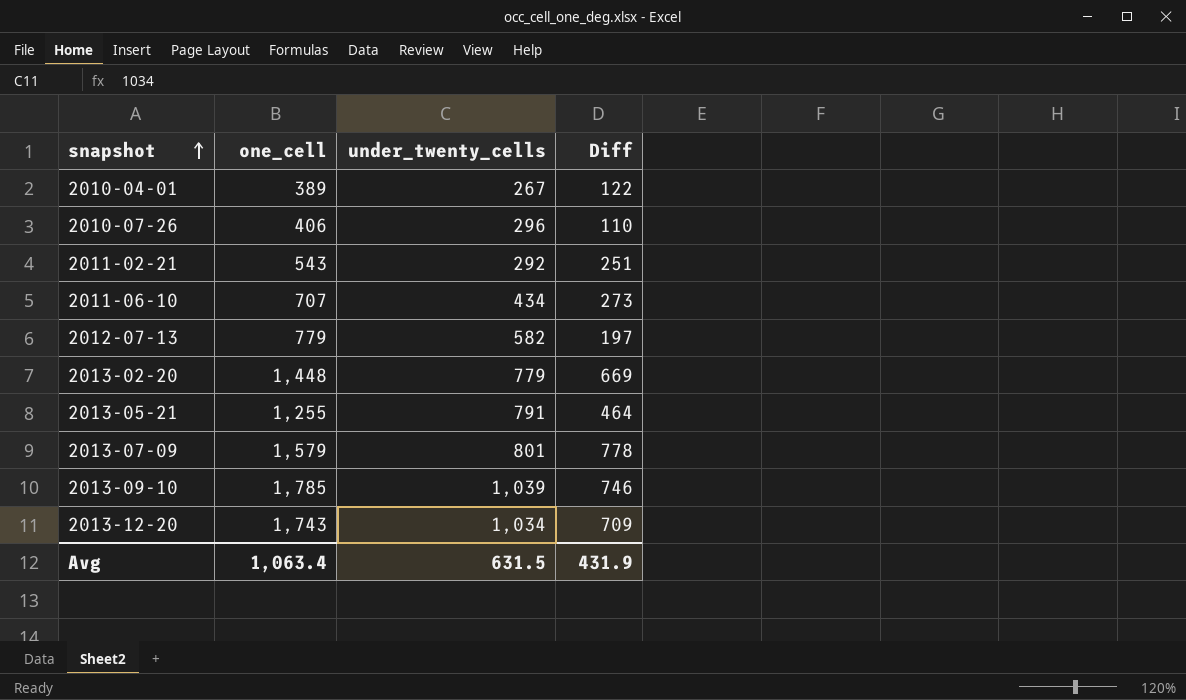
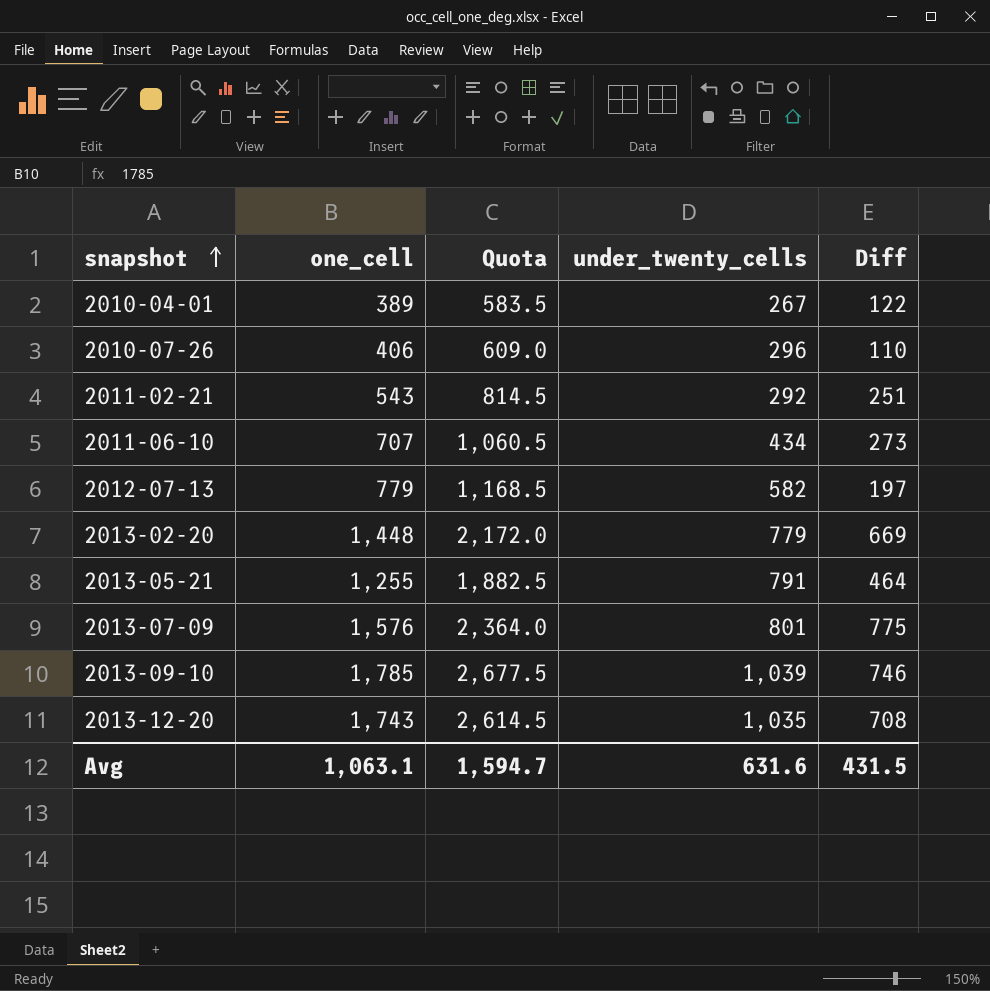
column Quota | formula: none -> [one_cell] * 1.5
2013-07-09 | one_cell: 1,579 -> 1,576
2013-07-09 | Diff: 778 -> 775
2013-12-20 | under_twenty_cells: 1,034 -> 1,035
2013-12-20 | Diff: 709 -> 708
Avg | one_cell: 1,063.4 -> 1,063.1
Avg | under_twenty_cells: 631.5 -> 631.6
Avg | Diff: 431.9 -> 431.5

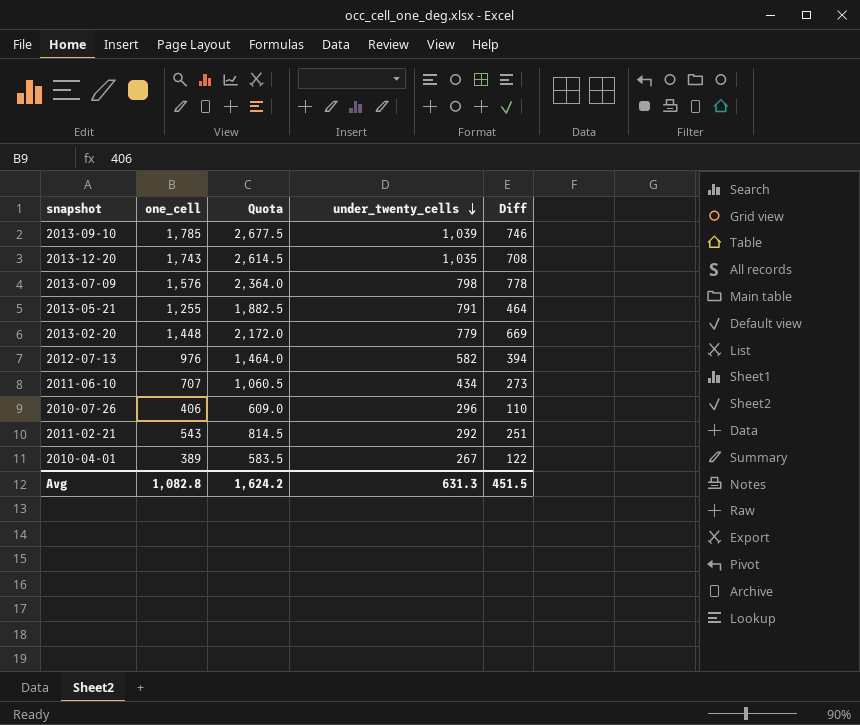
row order: snapshot ascending -> under_twenty_cells descending
2013-07-09 | under_twenty_cells: 801 -> 798
2013-07-09 | Diff: 775 -> 778
2012-07-13 | one_cell: 779 -> 976
2012-07-13 | Quota: 1,168.5 -> 1,464.0
2012-07-13 | Diff: 197 -> 394
Avg | one_cell: 1,063.1 -> 1,082.8
Avg | Quota: 1,594.7 -> 1,624.2
Avg | under_twenty_cells: 631.6 -> 631.3
Avg | Diff: 431.5 -> 451.5

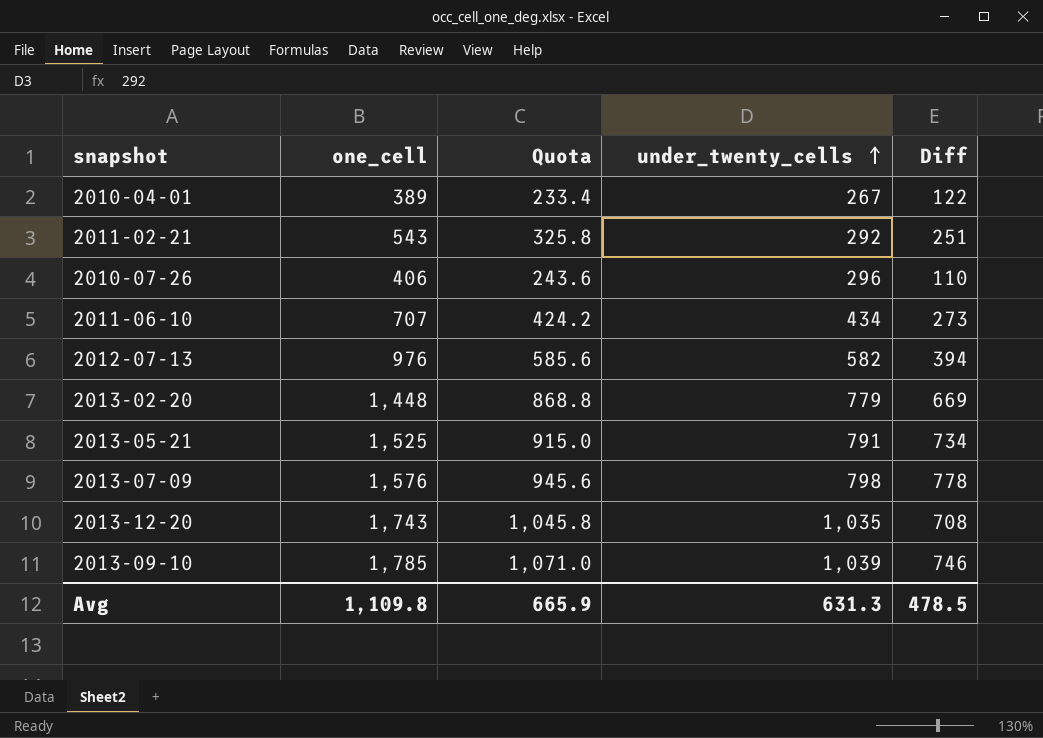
row order: under_twenty_cells descending -> under_twenty_cells ascending
column Quota | formula: [one_cell] * 1.5 -> [one_cell] * 0.6
2013-05-21 | one_cell: 1,255 -> 1,525
2013-05-21 | Diff: 464 -> 734
Avg | one_cell: 1,082.8 -> 1,109.8
Avg | Quota: 1,624.2 -> 665.9
Avg | Diff: 451.5 -> 478.5

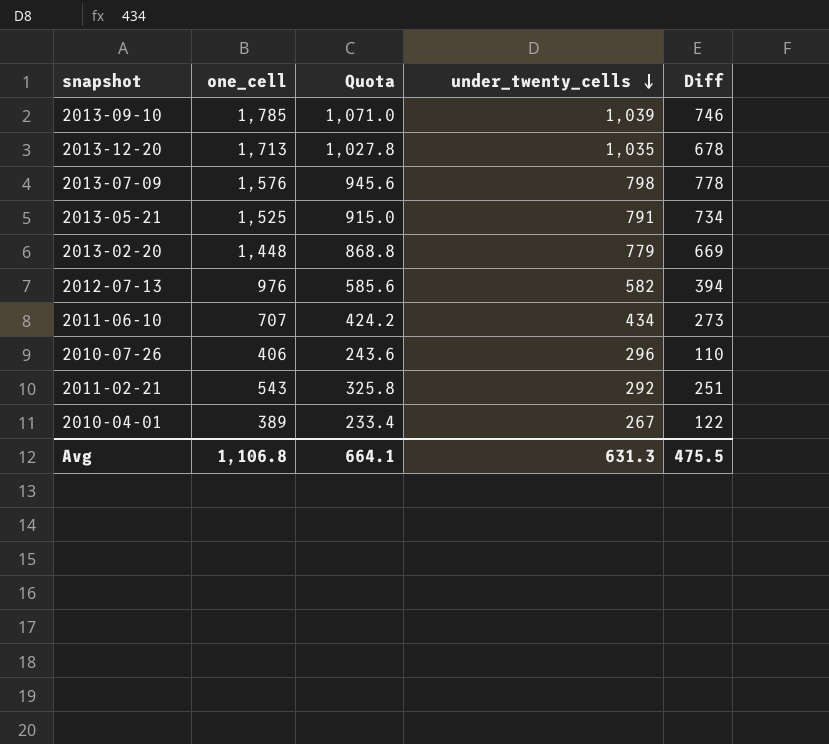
row order: under_twenty_cells ascending -> under_twenty_cells descending
2013-12-20 | one_cell: 1,743 -> 1,713
2013-12-20 | Quota: 1,045.8 -> 1,027.8
2013-12-20 | Diff: 708 -> 678
Avg | one_cell: 1,109.8 -> 1,106.8
Avg | Quota: 665.9 -> 664.1
Avg | Diff: 478.5 -> 475.5

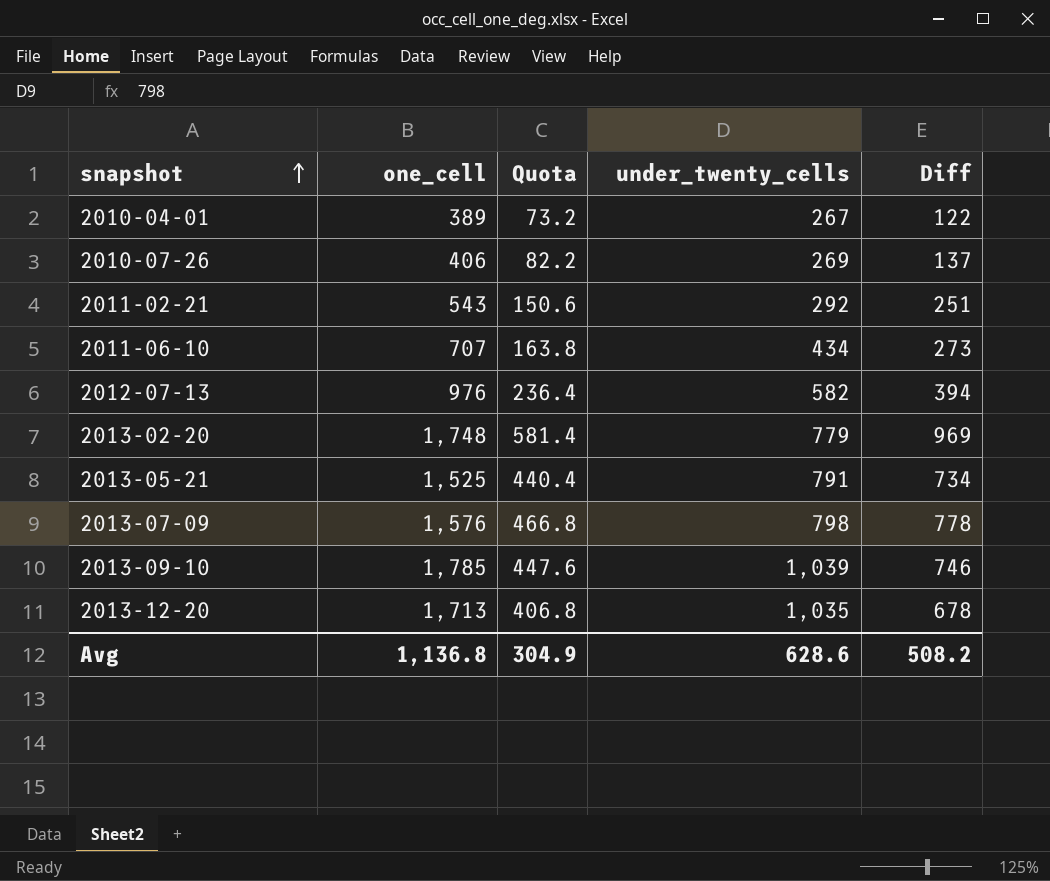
row order: under_twenty_cells descending -> snapshot ascending
column Quota | formula: [one_cell] * 0.6 -> [Diff] * 0.6
2010-07-26 | under_twenty_cells: 296 -> 269
2010-07-26 | Diff: 110 -> 137
2013-02-20 | one_cell: 1,448 -> 1,748
2013-02-20 | Diff: 669 -> 969
Avg | one_cell: 1,106.8 -> 1,136.8
Avg | Quota: 664.1 -> 304.9
Avg | under_twenty_cells: 631.3 -> 628.6
Avg | Diff: 475.5 -> 508.2

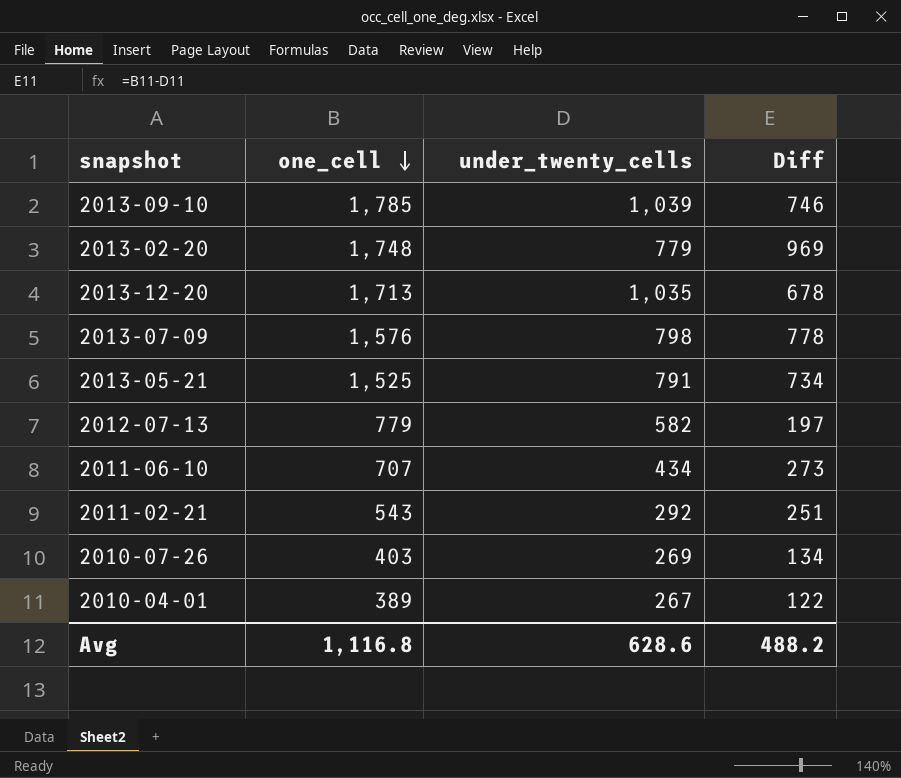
row order: snapshot ascending -> one_cell descending
column Quota | formula: [Diff] * 0.6 -> none
2012-07-13 | one_cell: 976 -> 779
2012-07-13 | Diff: 394 -> 197
2010-07-26 | one_cell: 406 -> 403
2010-07-26 | Diff: 137 -> 134
Avg | one_cell: 1,136.8 -> 1,116.8
Avg | Diff: 508.2 -> 488.2

